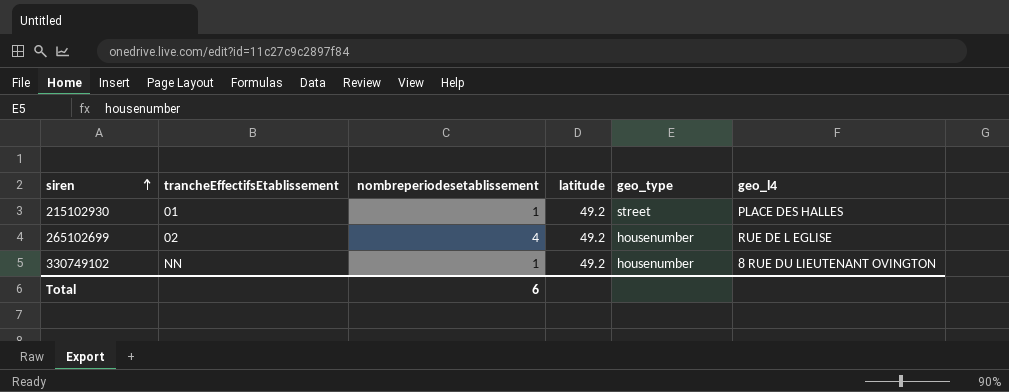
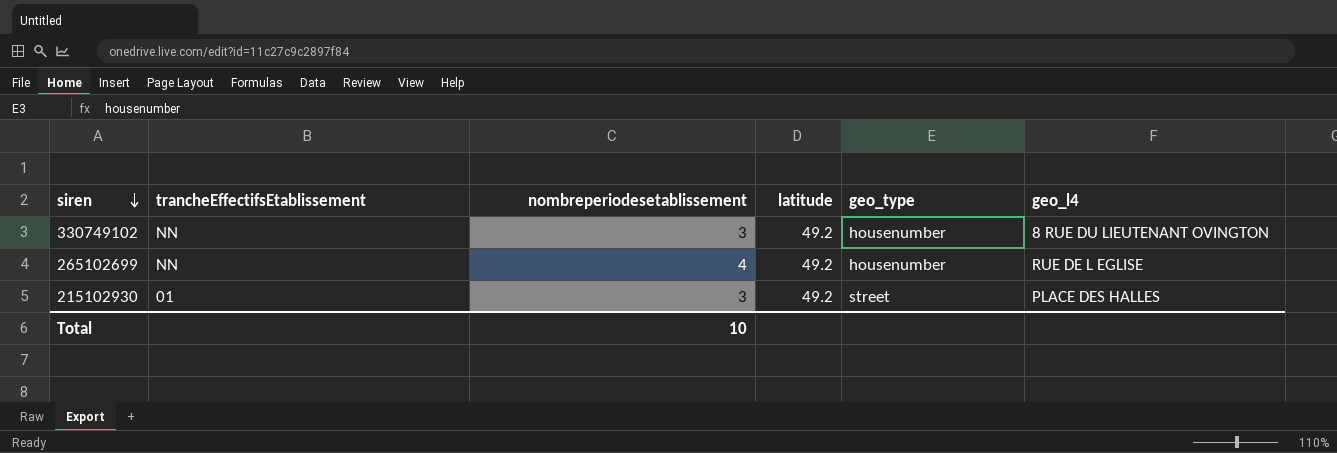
row order: siren ascending -> siren descending
330749102 | nombreperiodesetablissement: 1 -> 3
265102699 | trancheEffectifsEtablissement: 02 -> NN
215102930 | nombreperiodesetablissement: 1 -> 3
Total | nombreperiodesetablissement: 6 -> 10

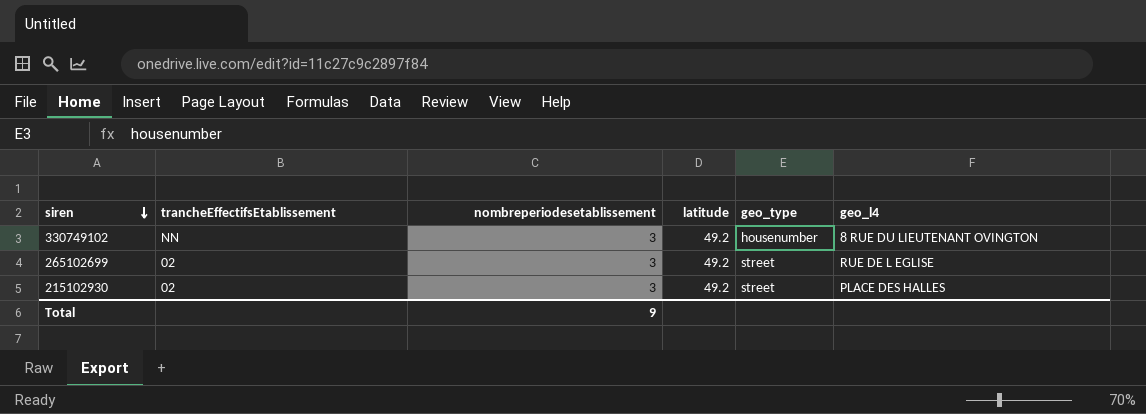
265102699 | trancheEffectifsEtablissement: NN -> 02
265102699 | nombreperiodesetablissement: 4 -> 3
265102699 | geo_type: housenumber -> street
215102930 | trancheEffectifsEtablissement: 01 -> 02
Total | nombreperiodesetablissement: 10 -> 9

